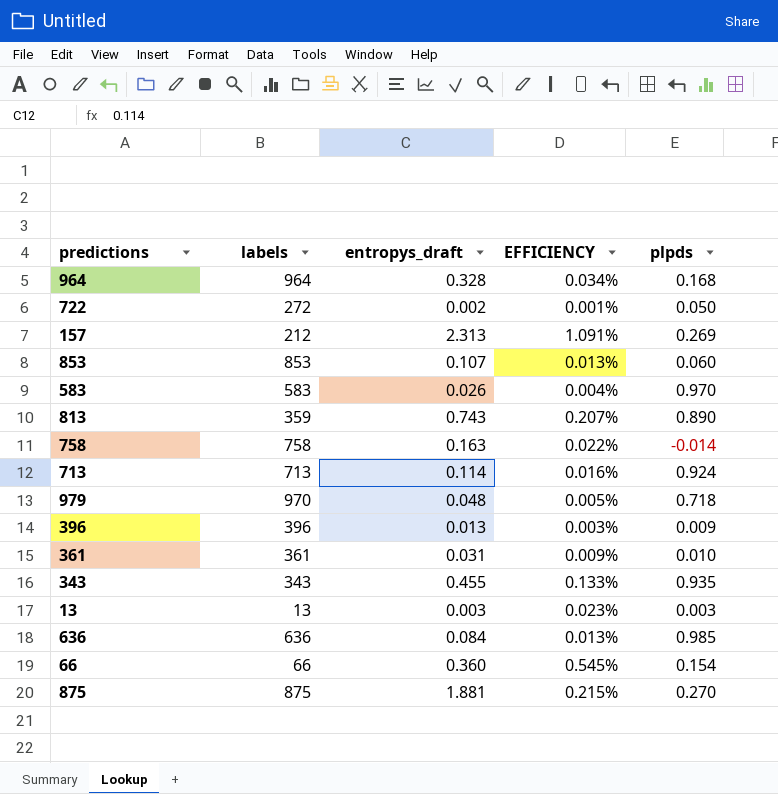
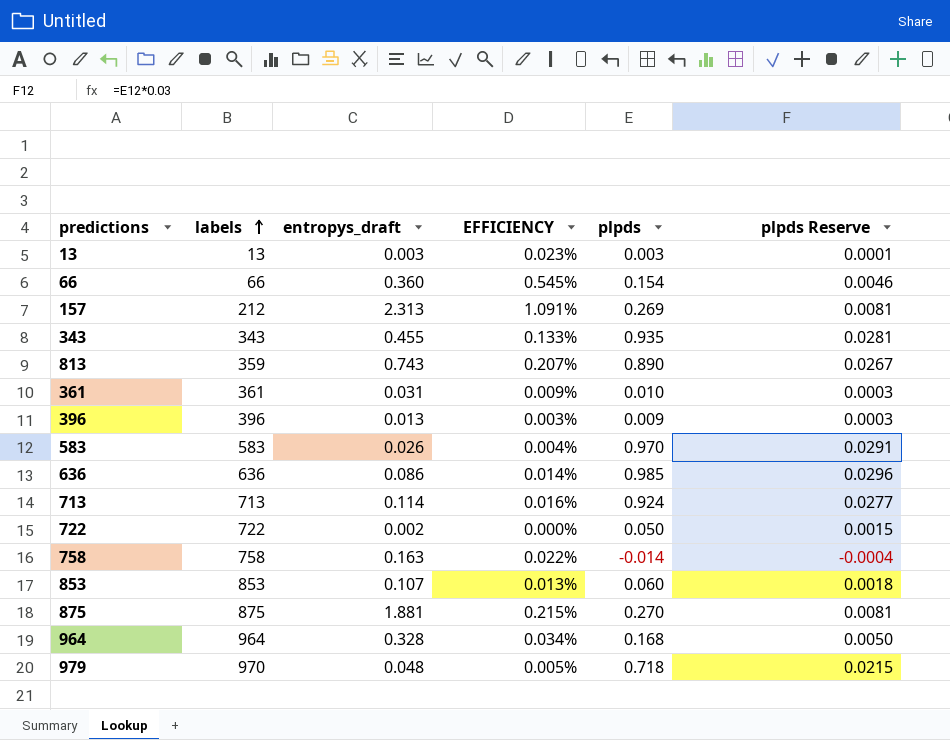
row order: none -> labels ascending
column plpds Reserve | formula: none -> [plpds] * 0.03
636 | entropys_draft: 0.084 -> 0.086
636 | EFFICIENCY: 0.013% -> 0.014%
722 | labels: 272 -> 722
722 | EFFICIENCY: 0.001% -> 0.000%

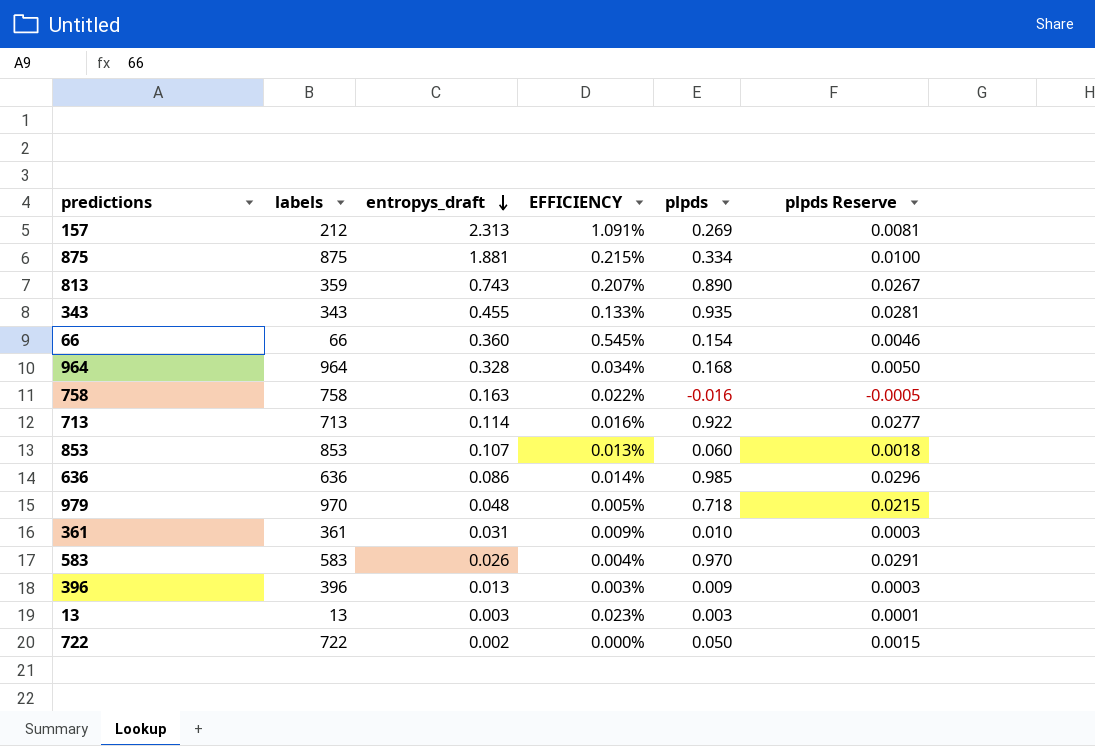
row order: labels ascending -> entropys_draft descending
875 | plpds: 0.270 -> 0.334
875 | plpds Reserve: 0.0081 -> 0.0100
758 | plpds: -0.014 -> -0.016
758 | plpds Reserve: -0.0004 -> -0.0005
713 | plpds: 0.924 -> 0.922

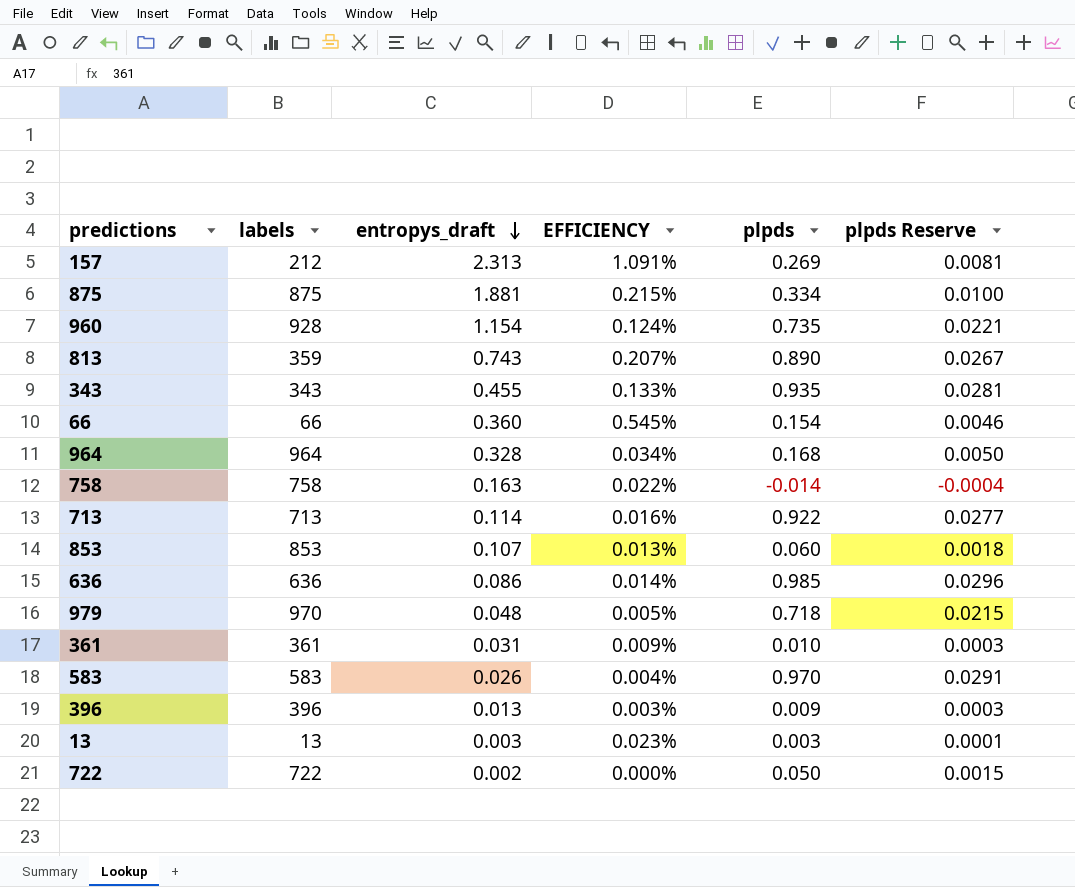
row 960: none -> 928 | 1.154 | 0.124% | 0.735 | 0.0221
758 | plpds: -0.016 -> -0.014
758 | plpds Reserve: -0.0005 -> -0.0004

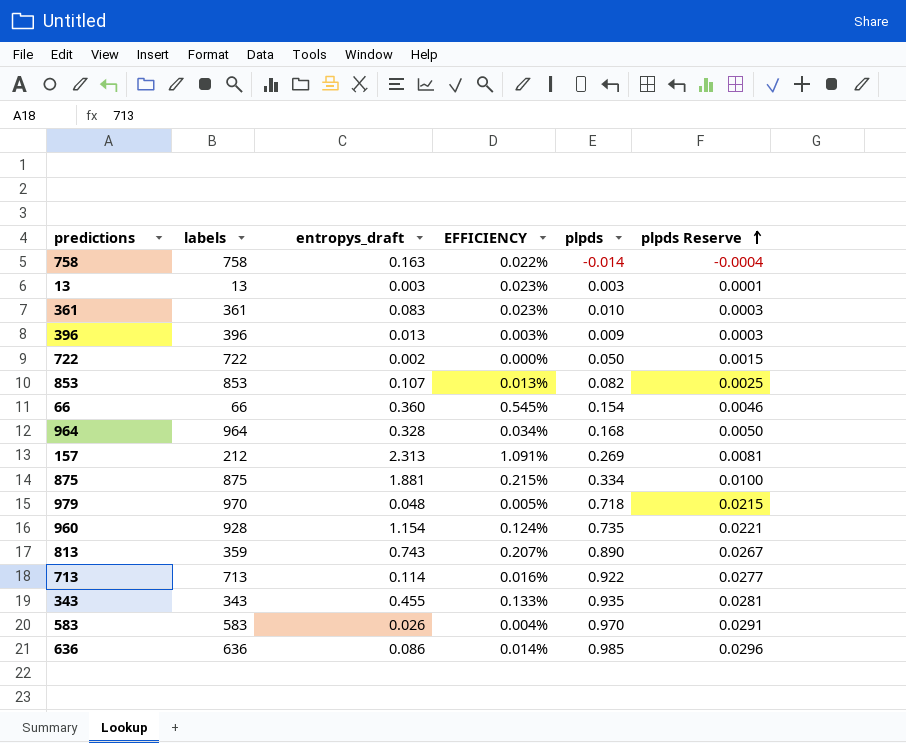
row order: entropys_draft descending -> plpds Reserve ascending
361 | entropys_draft: 0.031 -> 0.083
361 | EFFICIENCY: 0.009% -> 0.023%
853 | plpds: 0.060 -> 0.082
853 | plpds Reserve: 0.0018 -> 0.0025

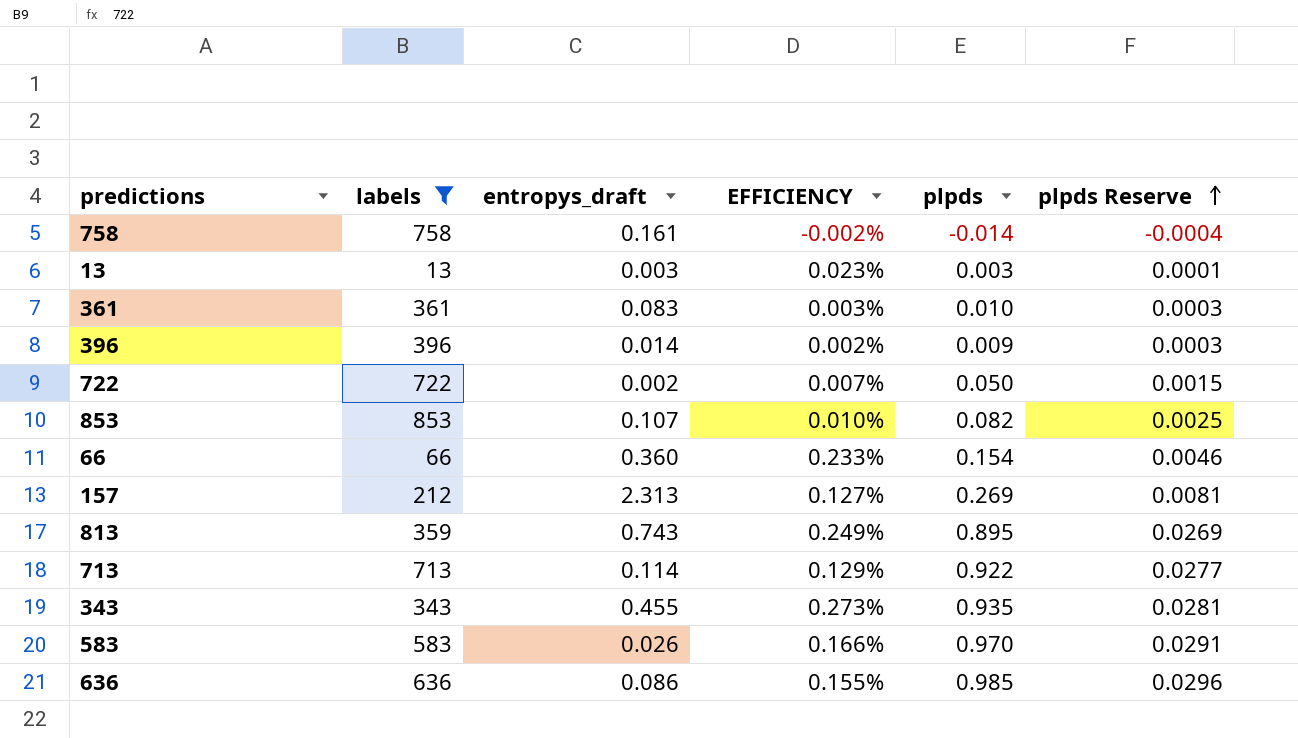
filter: none -> labels <= 853
column EFFICIENCY | formula: [entropys_draft] / [labels] -> [plpds] / [labels]
758 | entropys_draft: 0.163 -> 0.161
396 | entropys_draft: 0.013 -> 0.014
813 | plpds: 0.890 -> 0.895
813 | plpds Reserve: 0.0267 -> 0.0269

